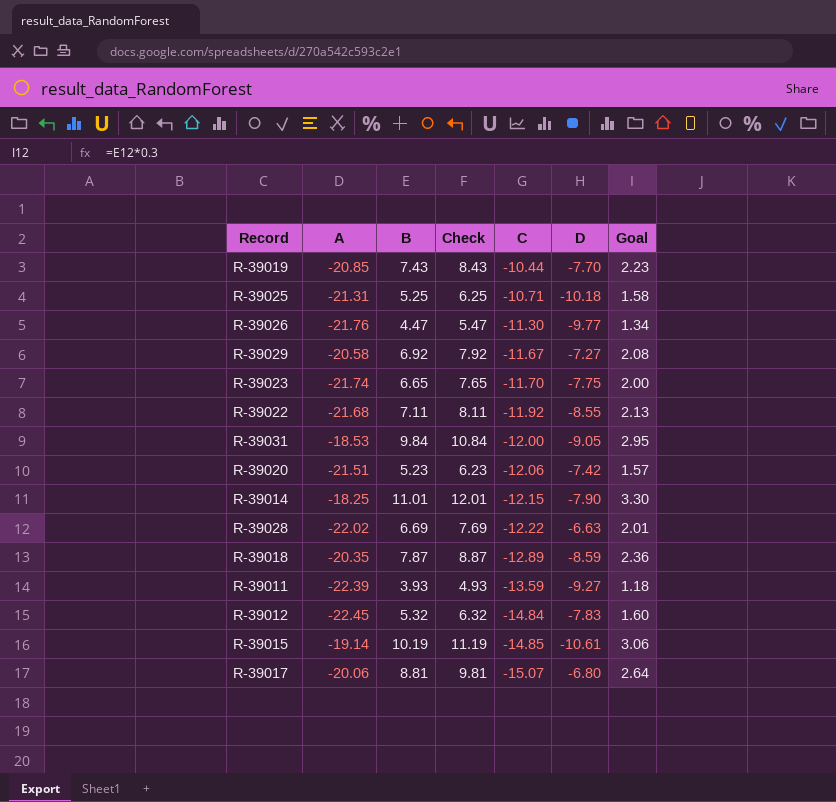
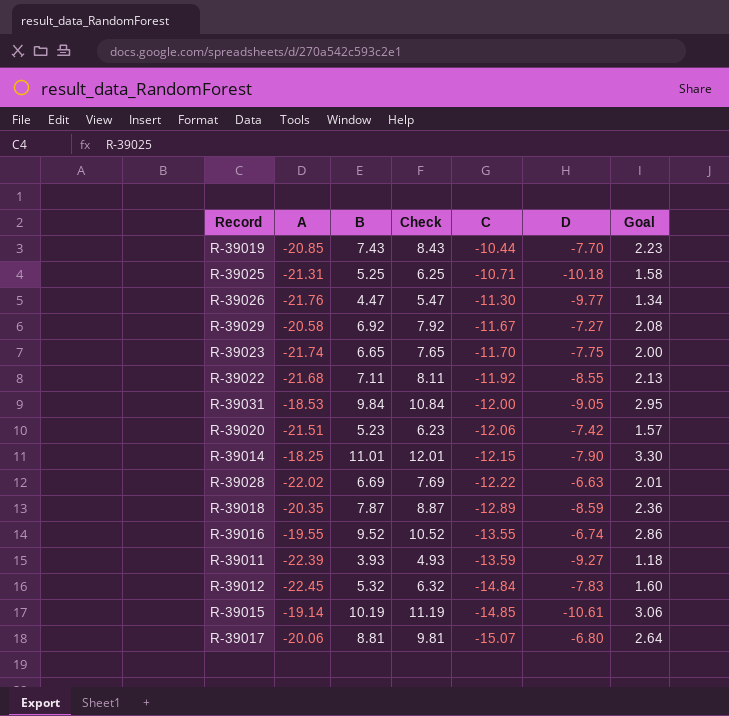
row R-39016: none -> -19.55 | 9.52 | 10.52 | -13.55 | -6.74 | 2.86

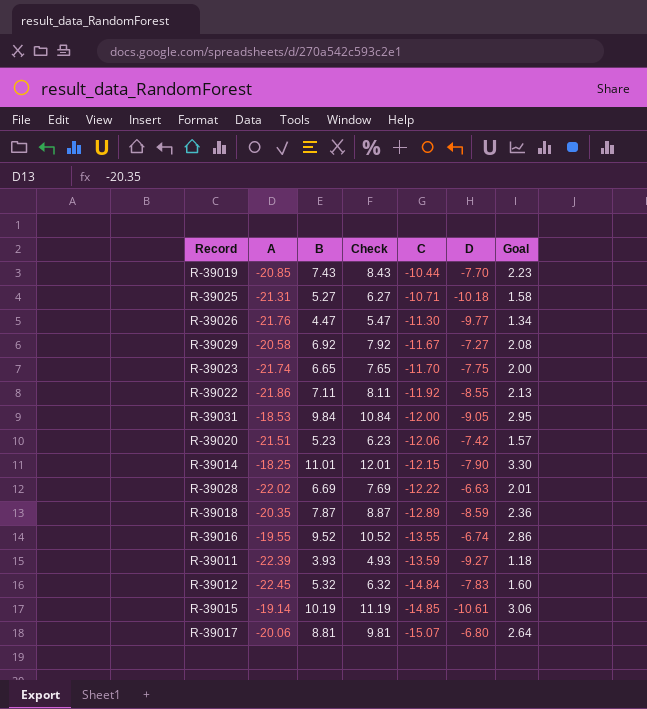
R-39025 | B: 5.25 -> 5.27
R-39025 | Check: 6.25 -> 6.27
R-39022 | A: -21.68 -> -21.86

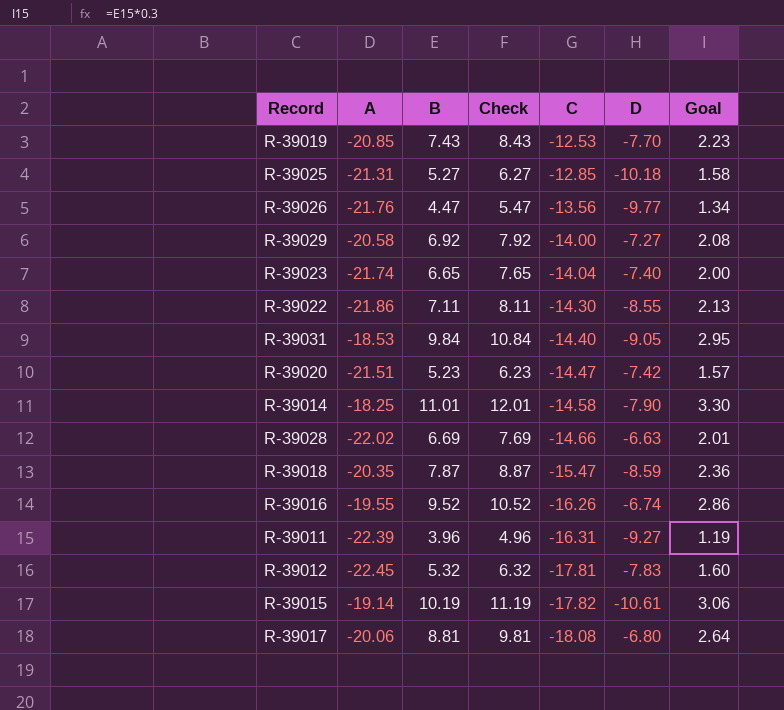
R-39019 | C: -10.44 -> -12.53
R-39025 | C: -10.71 -> -12.85
R-39026 | C: -11.30 -> -13.56
R-39029 | C: -11.67 -> -14.00
R-39023 | C: -11.70 -> -14.04
R-39023 | D: -7.75 -> -7.40
R-39022 | C: -11.92 -> -14.30
R-39031 | C: -12.00 -> -14.40
R-39020 | C: -12.06 -> -14.47
R-39014 | C: -12.15 -> -14.58
R-39028 | C: -12.22 -> -14.66
R-39018 | C: -12.89 -> -15.47
R-39016 | C: -13.55 -> -16.26
R-39011 | B: 3.93 -> 3.96
R-39011 | Check: 4.93 -> 4.96
R-39011 | C: -13.59 -> -16.31
R-39011 | Goal: 1.18 -> 1.19
R-39012 | C: -14.84 -> -17.81
R-39015 | C: -14.85 -> -17.82
R-39017 | C: -15.07 -> -18.08

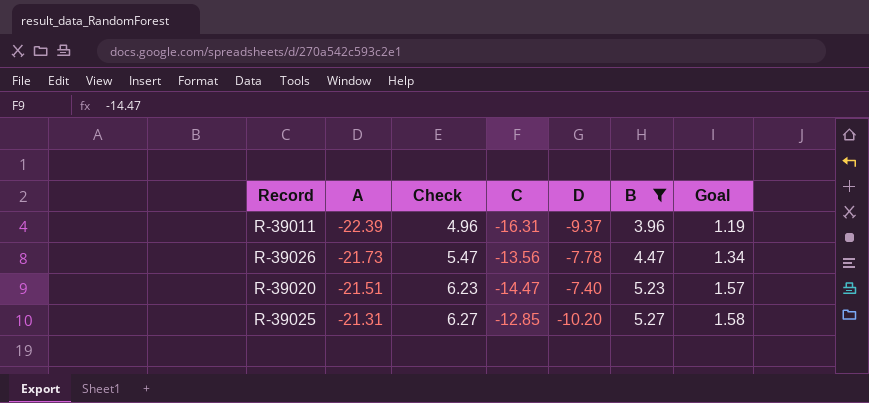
filter: none -> B <= 5.27
row order: C descending -> A ascending
column B | position: 3 -> 6
R-39011 | D: -9.27 -> -9.37
R-39026 | A: -21.76 -> -21.73
R-39026 | D: -9.77 -> -7.78
R-39020 | D: -7.42 -> -7.40
R-39025 | D: -10.18 -> -10.20

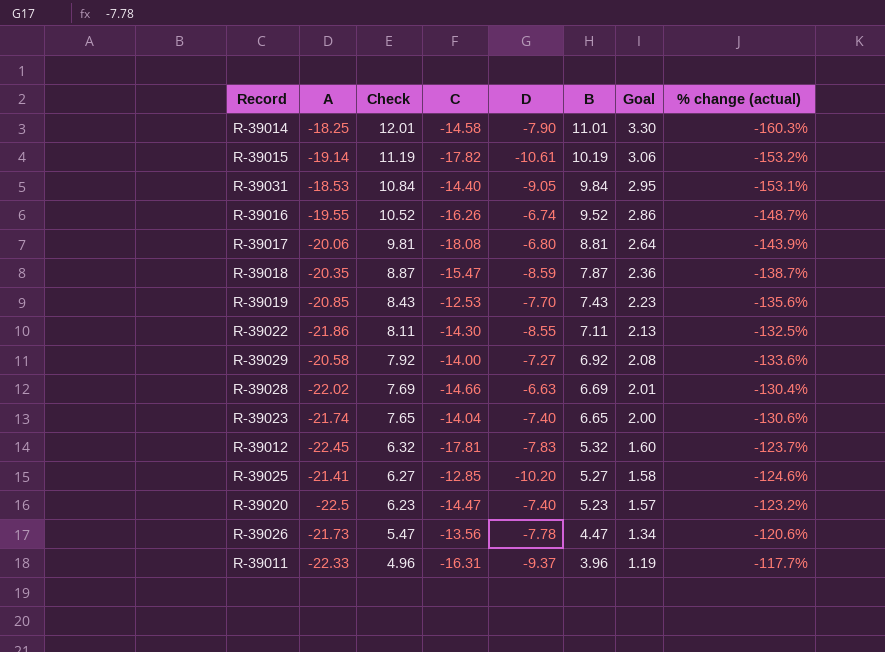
filter: B <= 5.27 -> none
row order: A ascending -> Check descending
column % change (actual) | formula: none -> ([B] - [A]) / [A]
R-39025 | A: -21.31 -> -21.41
R-39020 | A: -21.51 -> -22.5
R-39011 | A: -22.39 -> -22.33

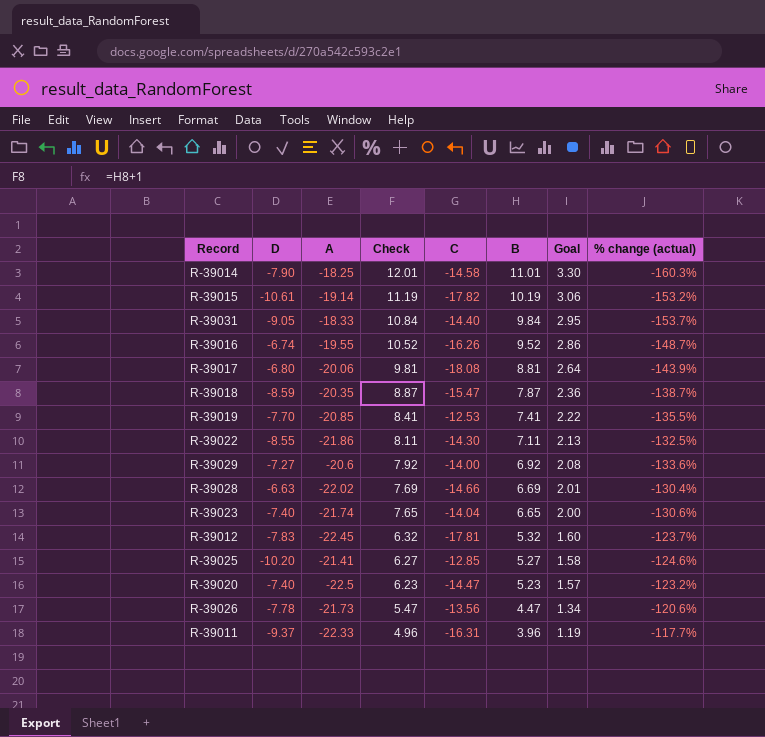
column D | position: 5 -> 2
R-39031 | A: -18.53 -> -18.33
R-39031 | % change (actual): -153.1% -> -153.7%
R-39019 | Check: 8.43 -> 8.41
R-39019 | B: 7.43 -> 7.41
R-39019 | Goal: 2.23 -> 2.22
R-39019 | % change (actual): -135.6% -> -135.5%
R-39029 | A: -20.58 -> -20.6

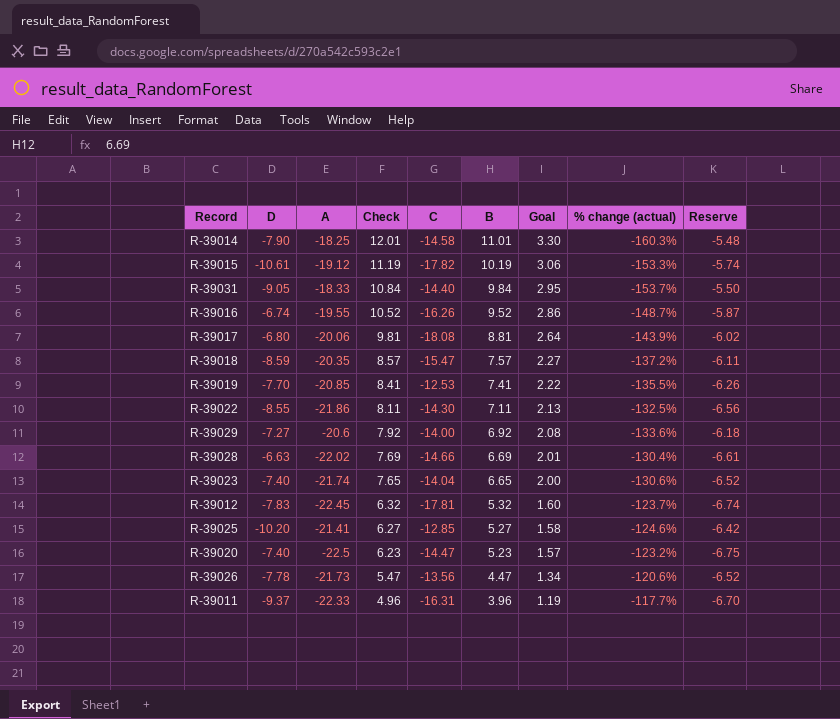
column Reserve | formula: none -> [A] * 0.3
R-39015 | A: -19.14 -> -19.12
R-39015 | % change (actual): -153.2% -> -153.3%
R-39018 | Check: 8.87 -> 8.57
R-39018 | B: 7.87 -> 7.57
R-39018 | Goal: 2.36 -> 2.27
R-39018 | % change (actual): -138.7% -> -137.2%

